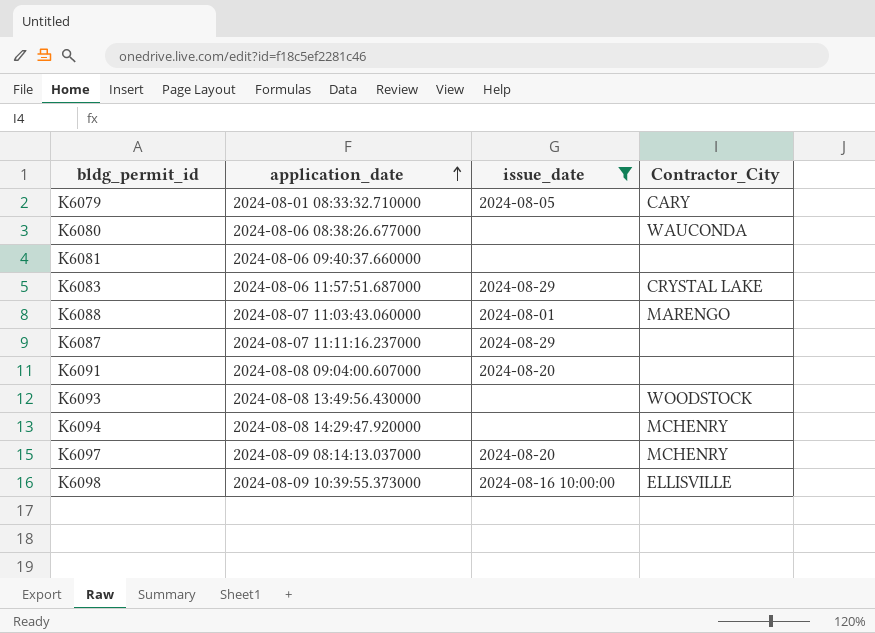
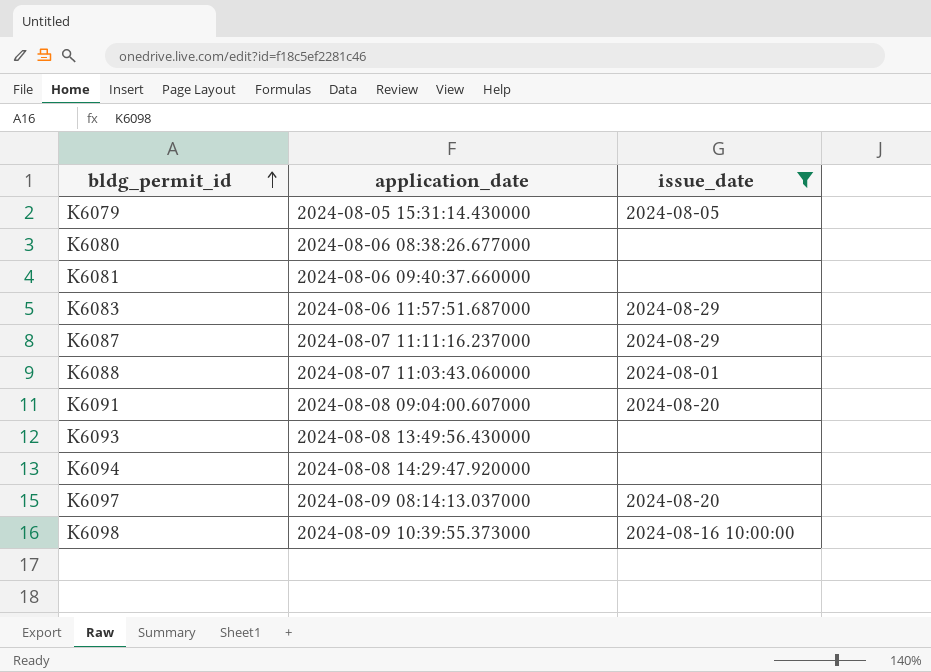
row order: application_date ascending -> bldg_permit_id ascending
column Contractor_City | position: 4 -> none
K6079 | application_date: 2024-08-01 08:33:32.710000 -> 2024-08-05 15:31:14.430000

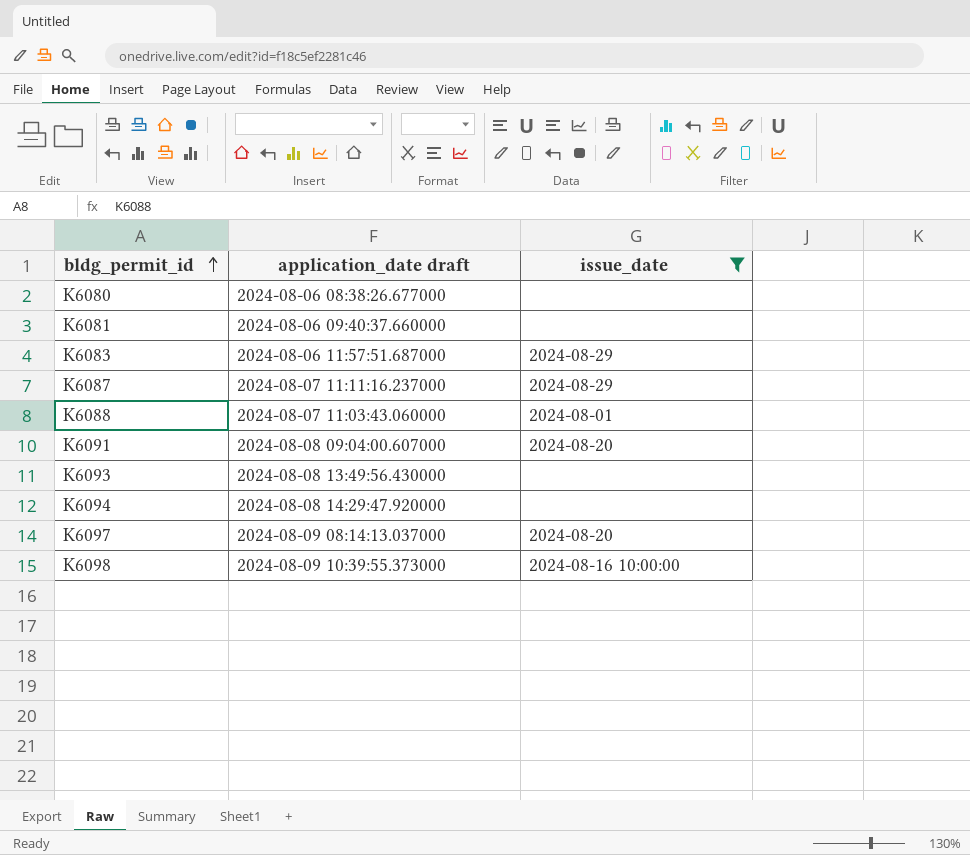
column name: application_date -> application_date draft
row K6079: 2024-08-05 15:31:14.430000 | 2024-08-05 -> none

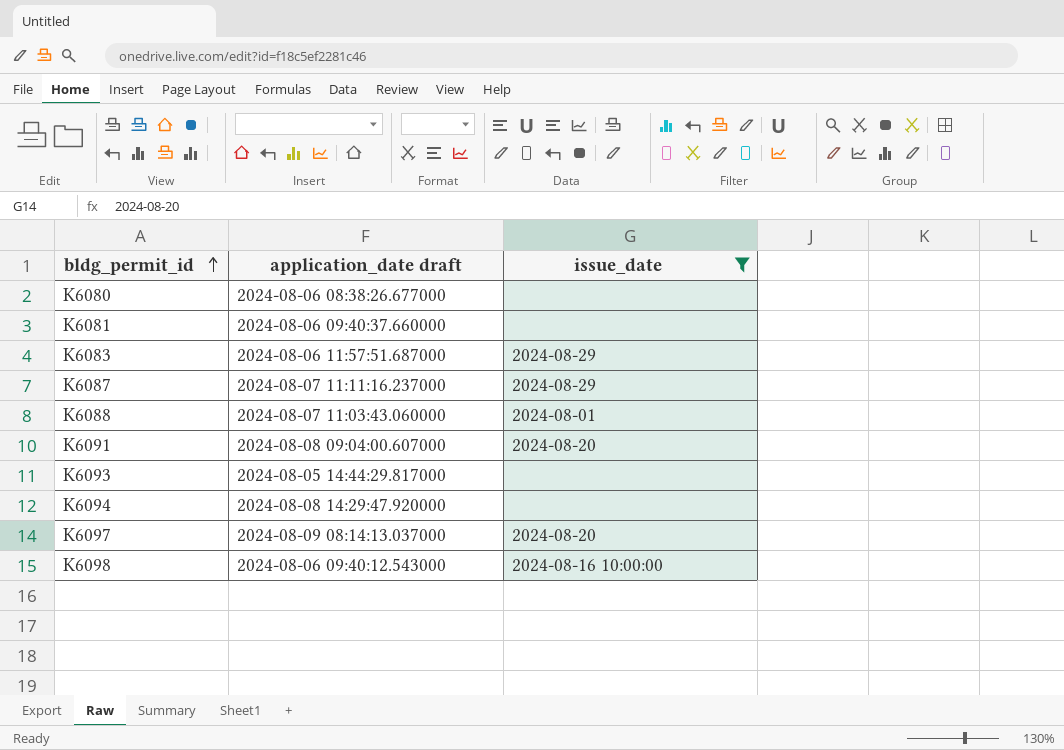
K6093 | application_date draft: 2024-08-08 13:49:56.430000 -> 2024-08-05 14:44:29.817000
K6098 | application_date draft: 2024-08-09 10:39:55.373000 -> 2024-08-06 09:40:12.543000

